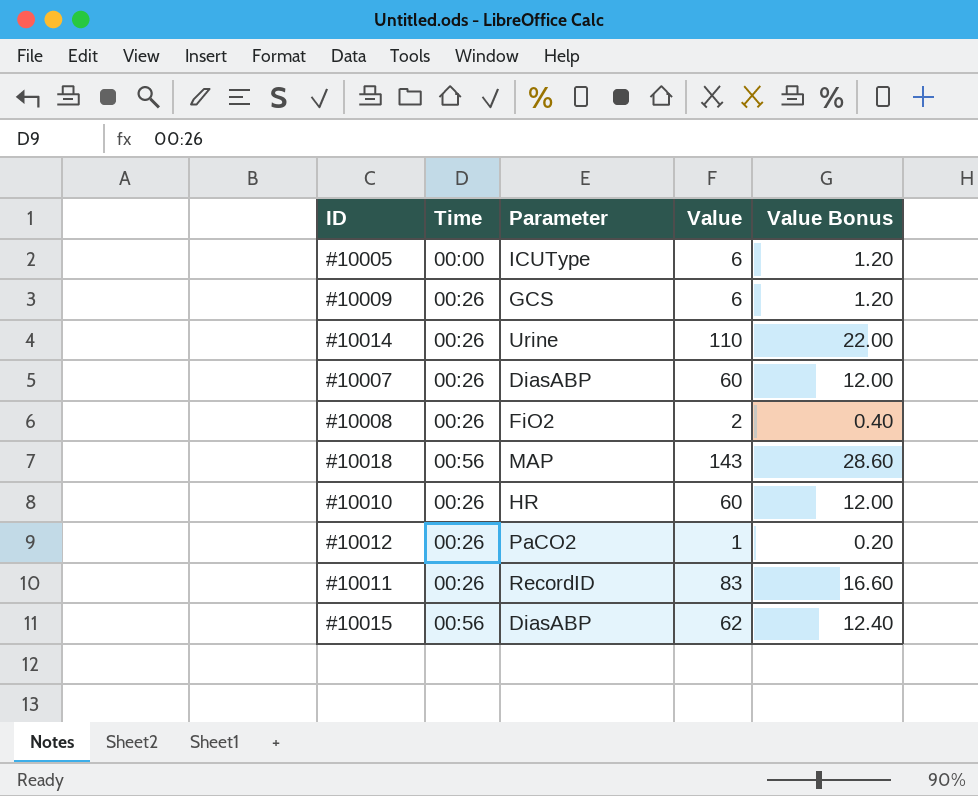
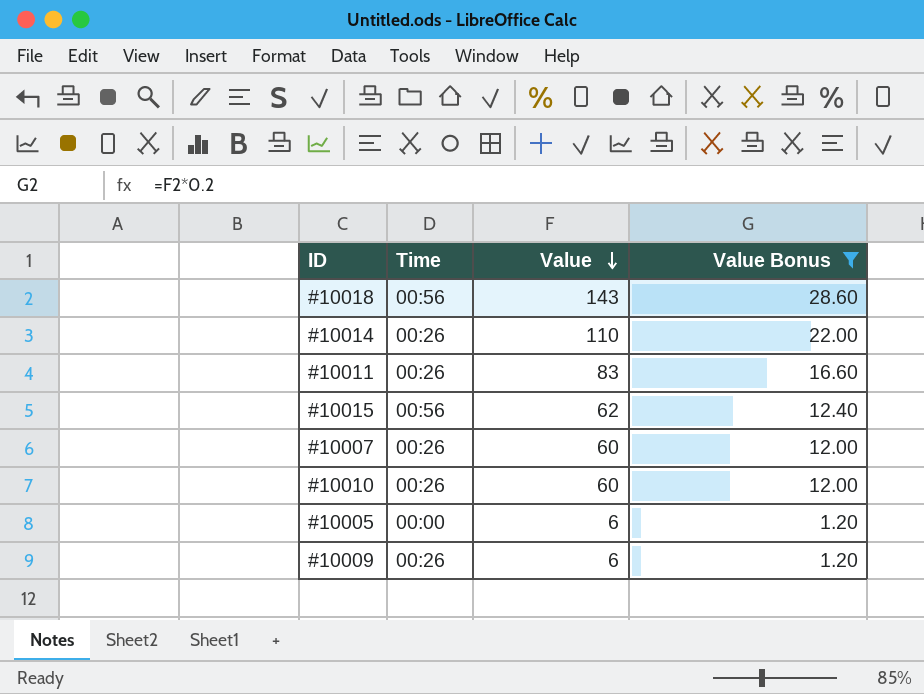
filter: none -> Value Bonus >= 1.20
row order: none -> Value descending
column Parameter | position: 3 -> none

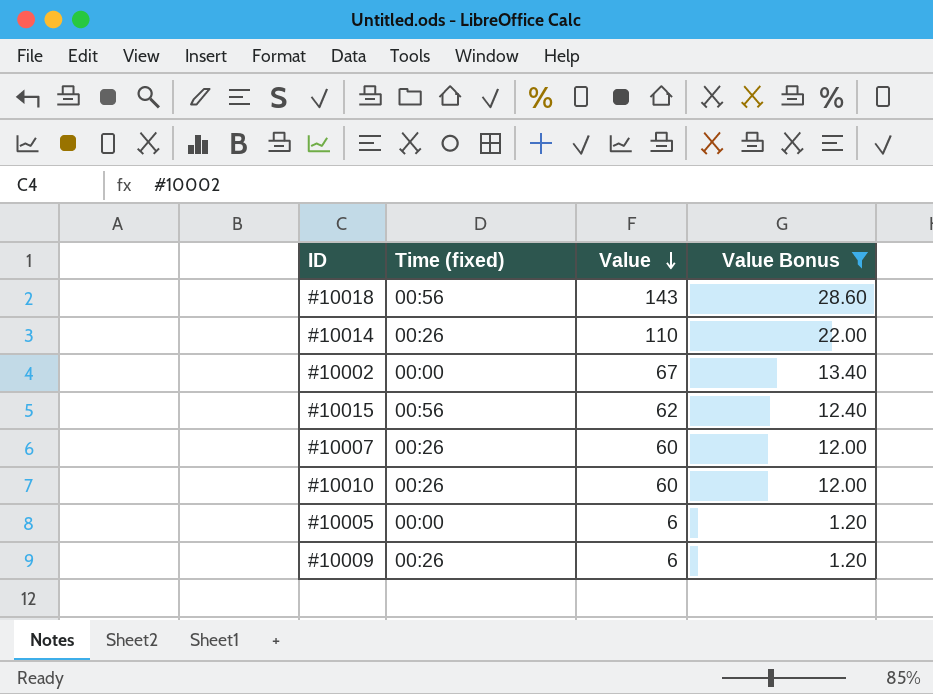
column name: Time -> Time (fixed)
row #10011: 00:26 | 83 | 16.60 -> none
row #10002: none -> 00:00 | 67 | 13.40

